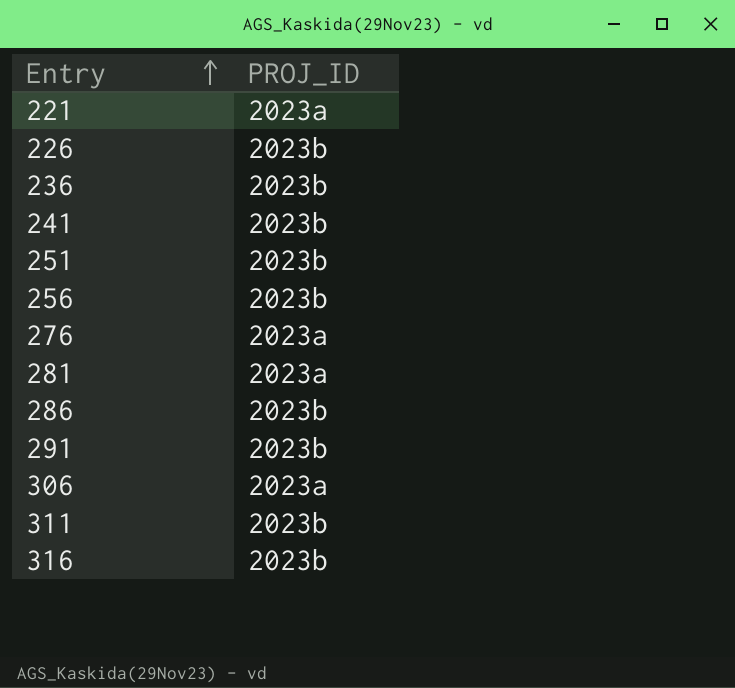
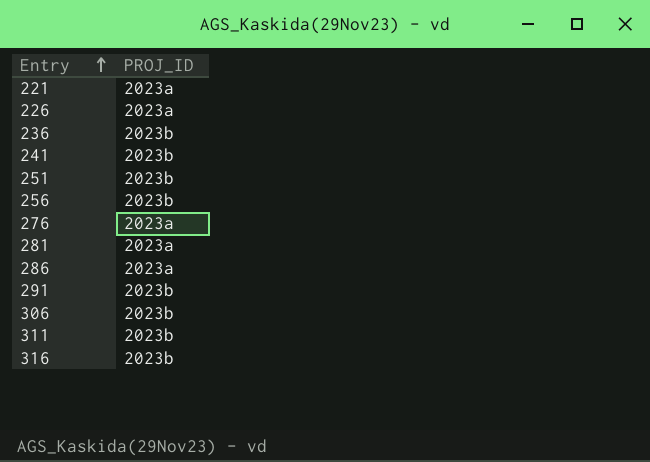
226 | PROJ_ID: 2023b -> 2023a
286 | PROJ_ID: 2023b -> 2023a
306 | PROJ_ID: 2023a -> 2023b

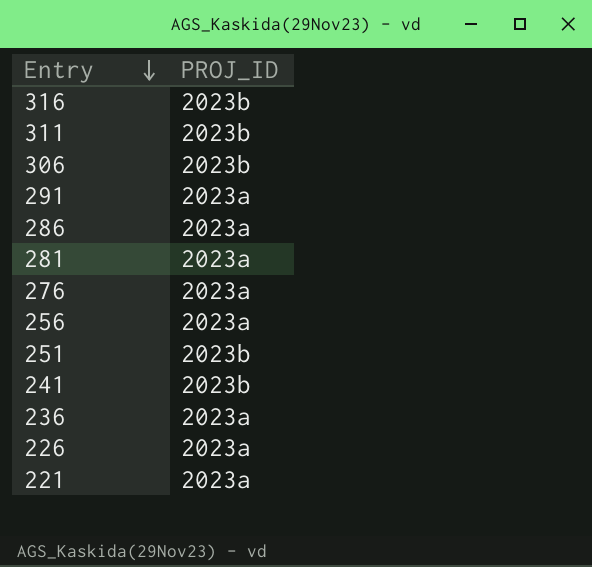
row order: Entry ascending -> Entry descending
291 | PROJ_ID: 2023b -> 2023a
256 | PROJ_ID: 2023b -> 2023a
236 | PROJ_ID: 2023b -> 2023a

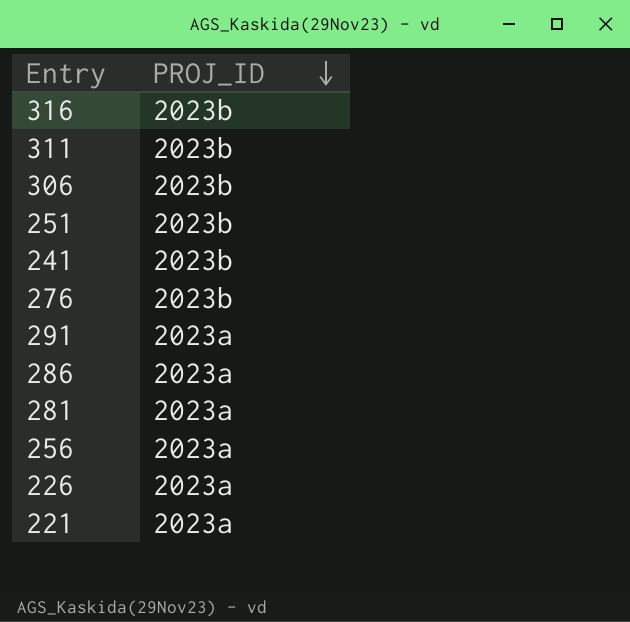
row order: Entry descending -> PROJ_ID descending
row 236: 2023a -> none
276 | PROJ_ID: 2023a -> 2023b

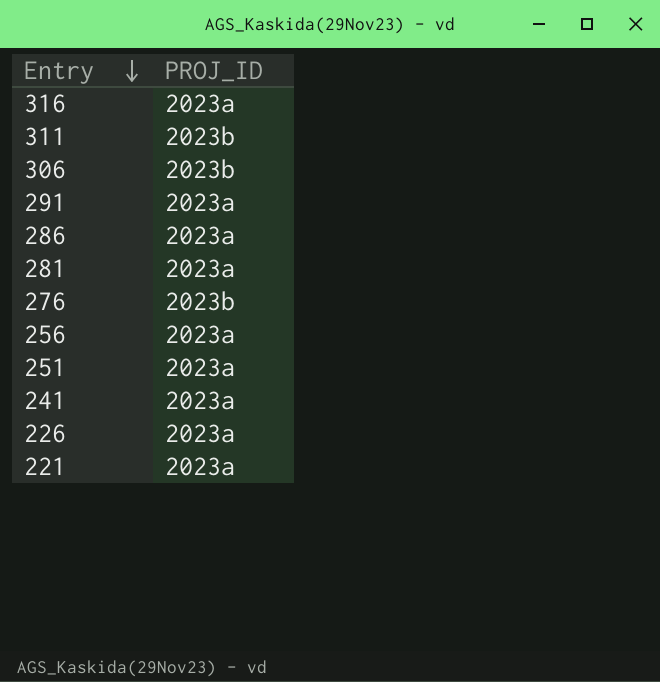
row order: PROJ_ID descending -> Entry descending
316 | PROJ_ID: 2023b -> 2023a
251 | PROJ_ID: 2023b -> 2023a
241 | PROJ_ID: 2023b -> 2023a

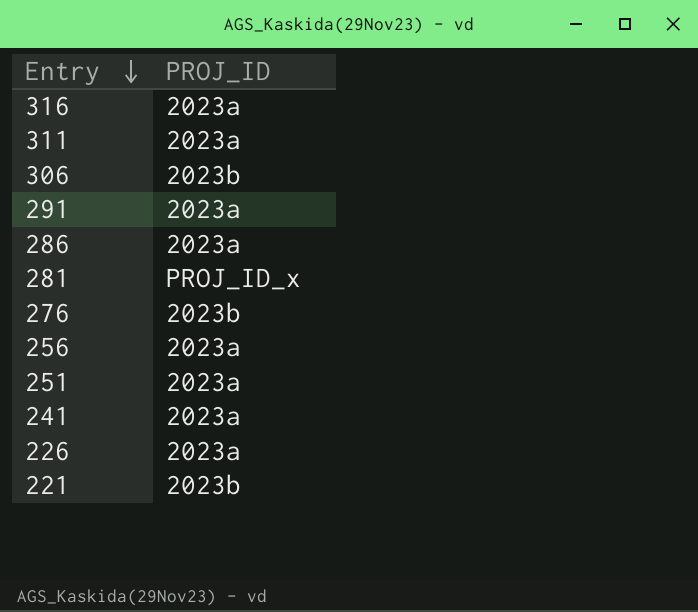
311 | PROJ_ID: 2023b -> 2023a
281 | PROJ_ID: 2023a -> PROJ_ID_x
221 | PROJ_ID: 2023a -> 2023b

